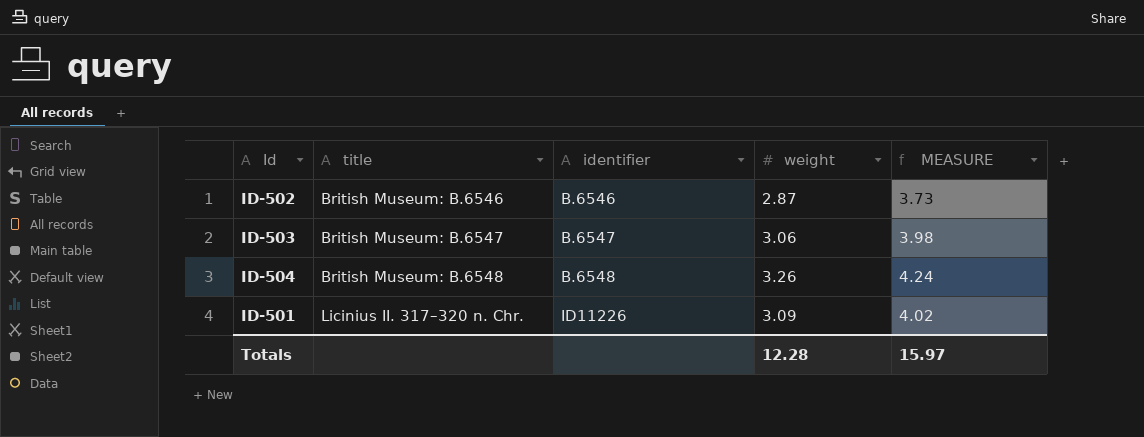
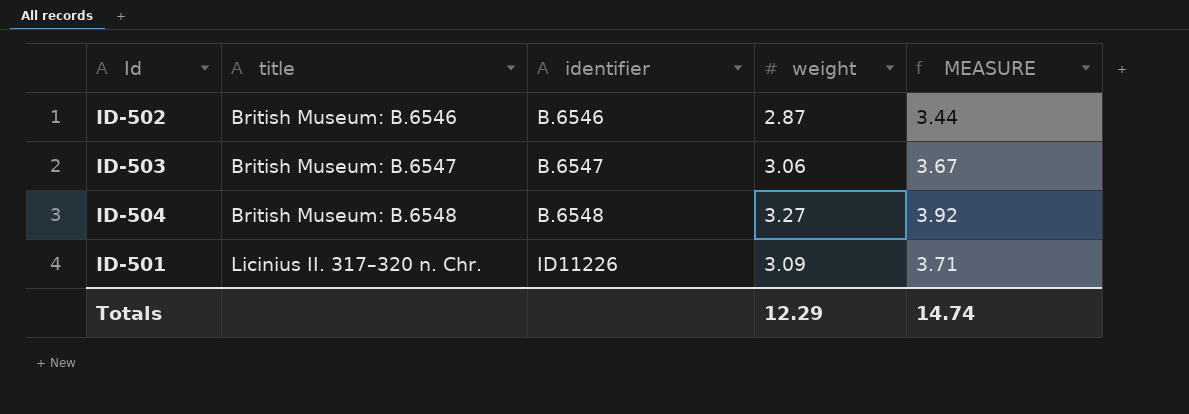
column MEASURE | formula: [weight] * 1.3 -> [weight] * 1.2
ID-504 | weight: 3.26 -> 3.27
Totals | weight: 12.28 -> 12.29
Totals | MEASURE: 15.97 -> 14.74

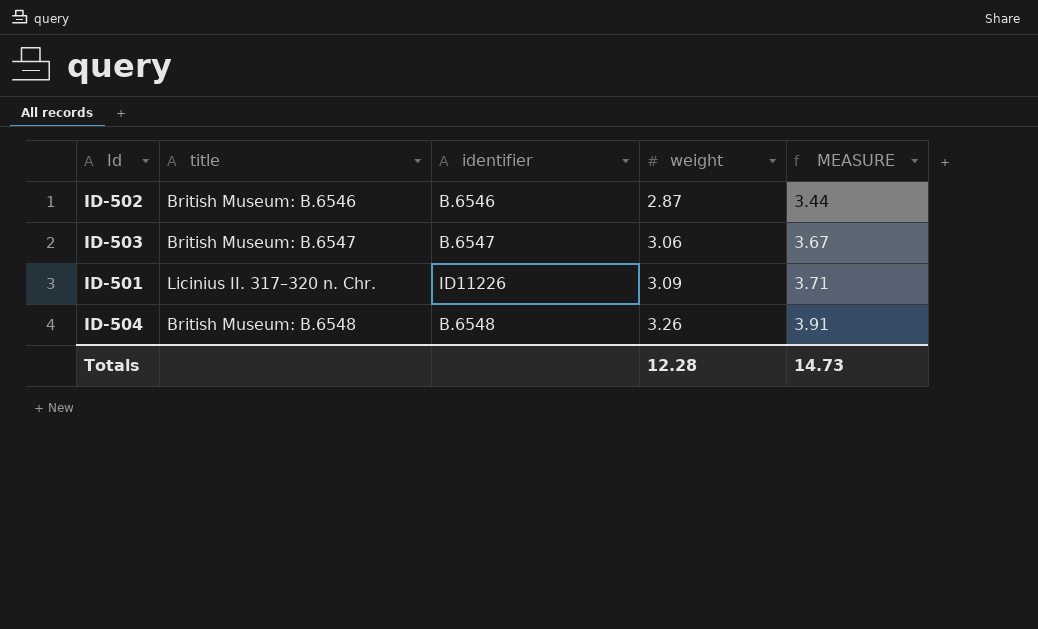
row order: title ascending -> weight ascending
ID-504 | weight: 3.27 -> 3.26
ID-504 | MEASURE: 3.92 -> 3.91
Totals | weight: 12.29 -> 12.28
Totals | MEASURE: 14.74 -> 14.73

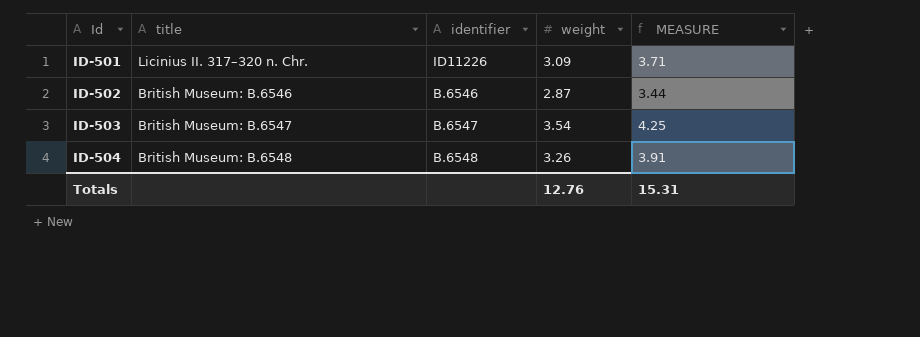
row order: weight ascending -> Id ascending
ID-503 | weight: 3.06 -> 3.54
ID-503 | MEASURE: 3.67 -> 4.25
Totals | weight: 12.28 -> 12.76
Totals | MEASURE: 14.73 -> 15.31

